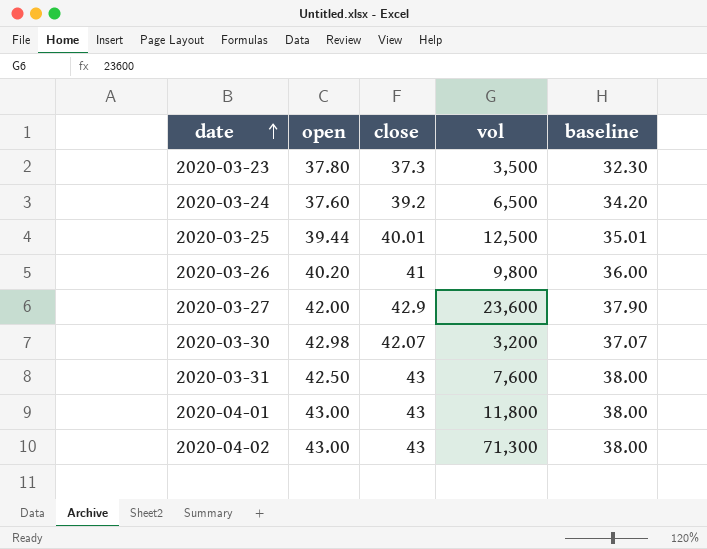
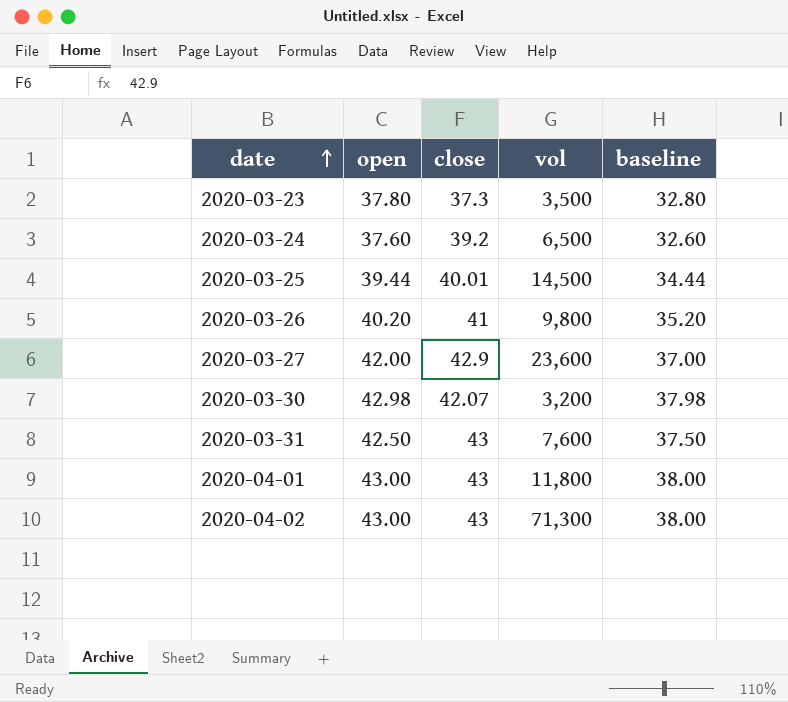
column baseline | formula: [close] - 5 -> [open] - 5
2020-03-25 | vol: 12,500 -> 14,500

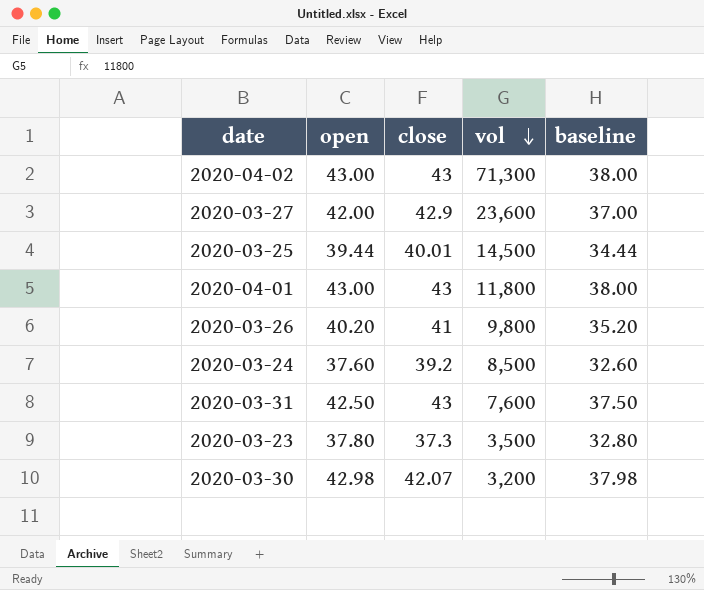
row order: date ascending -> vol descending
2020-03-24 | vol: 6,500 -> 8,500

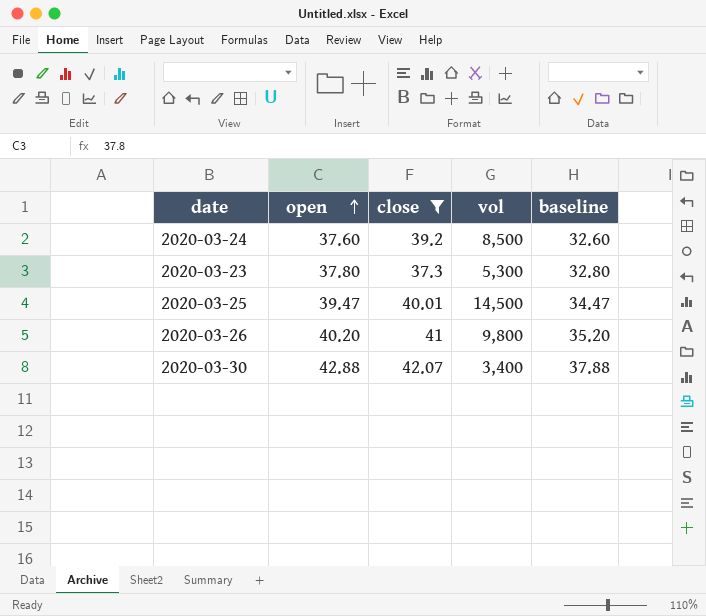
filter: none -> close <= 42.07
row order: vol descending -> open ascending
2020-03-23 | vol: 3,500 -> 5,300
2020-03-25 | open: 39.44 -> 39.47
2020-03-25 | baseline: 34.44 -> 34.47
2020-03-30 | open: 42.98 -> 42.88
2020-03-30 | vol: 3,200 -> 3,400
2020-03-30 | baseline: 37.98 -> 37.88

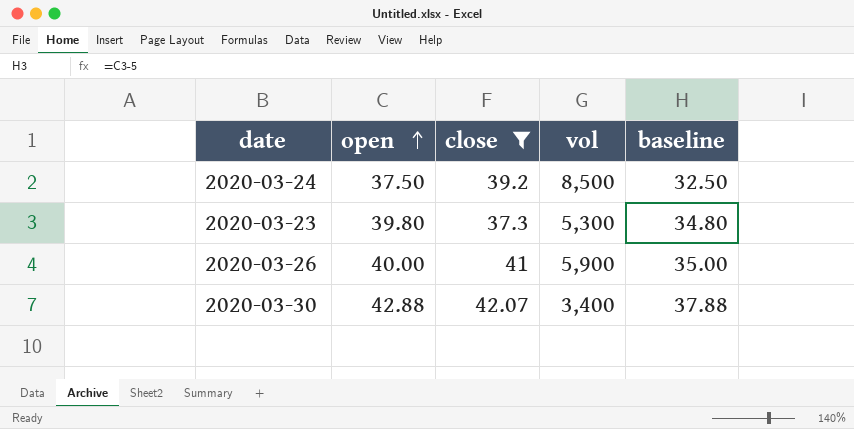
row 2020-03-25: 39.47 | 40.01 | 14,500 | 34.47 -> none
2020-03-24 | open: 37.60 -> 37.50
2020-03-24 | baseline: 32.60 -> 32.50
2020-03-23 | open: 37.80 -> 39.80
2020-03-23 | baseline: 32.80 -> 34.80
2020-03-26 | open: 40.20 -> 40.00
2020-03-26 | vol: 9,800 -> 5,900
2020-03-26 | baseline: 35.20 -> 35.00

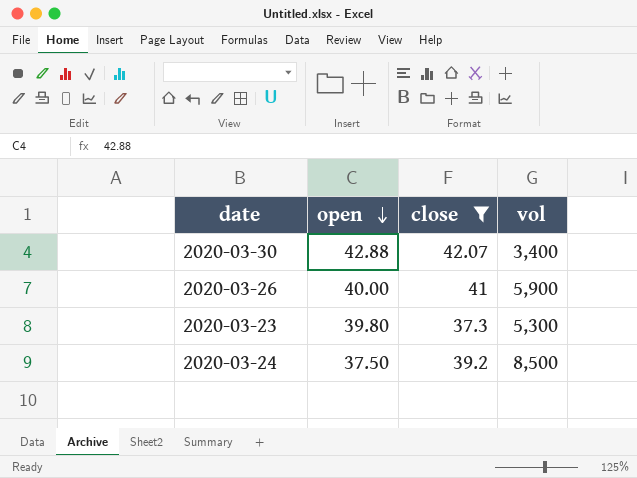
row order: open ascending -> open descending
column baseline | formula: [open] - 5 -> none

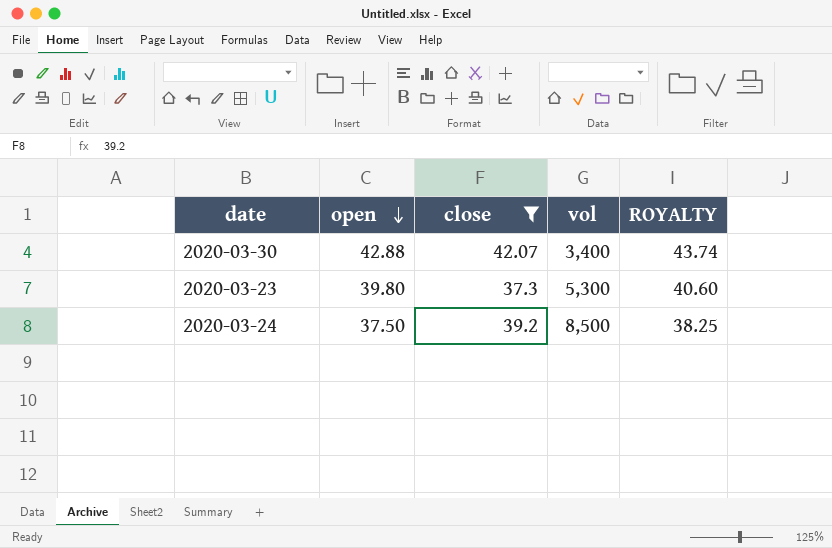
column ROYALTY | formula: none -> [open] * 1.02
row 2020-03-26: 40.00 | 41 | 5,900 -> none

